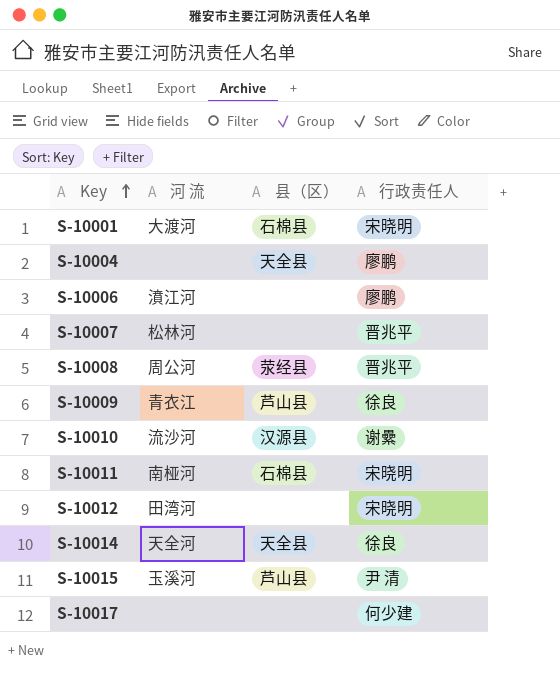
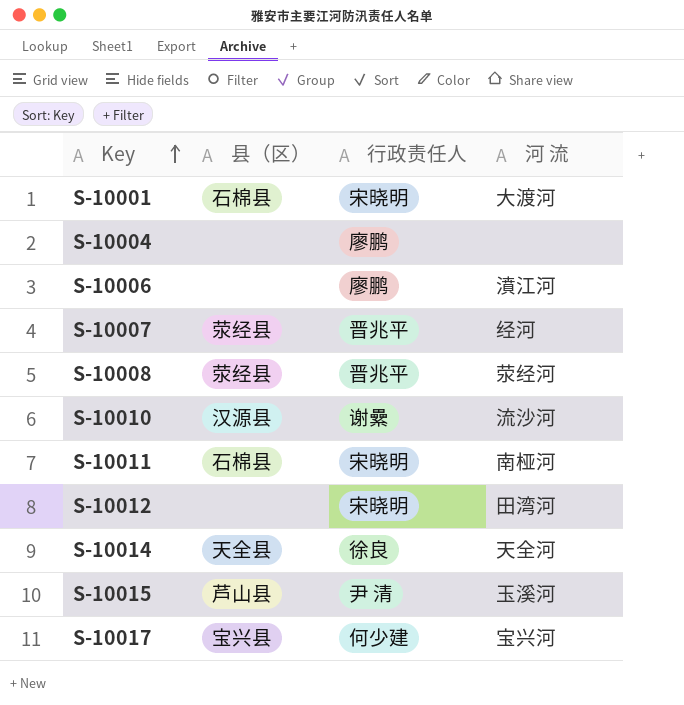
column 河 流 | position: 2 -> 4
row S-10009: 青衣江 | 芦山县 | 徐良 -> none
S-10004 | 县（区）: 天全县 -> none
S-10007 | 县（区）: none -> 荥经县
S-10007 | 河 流: 松林河 -> 经河
S-10008 | 河 流: 周公河 -> 荥经河
S-10017 | 县（区）: none -> 宝兴县
S-10017 | 河 流: none -> 宝兴河

